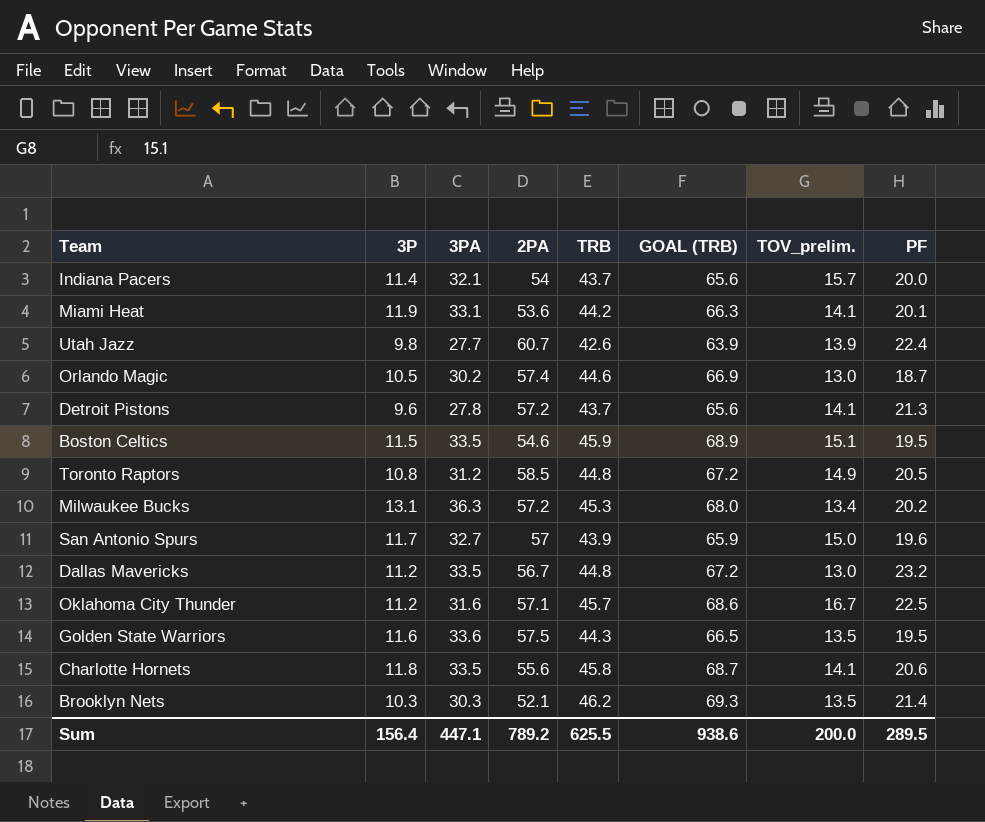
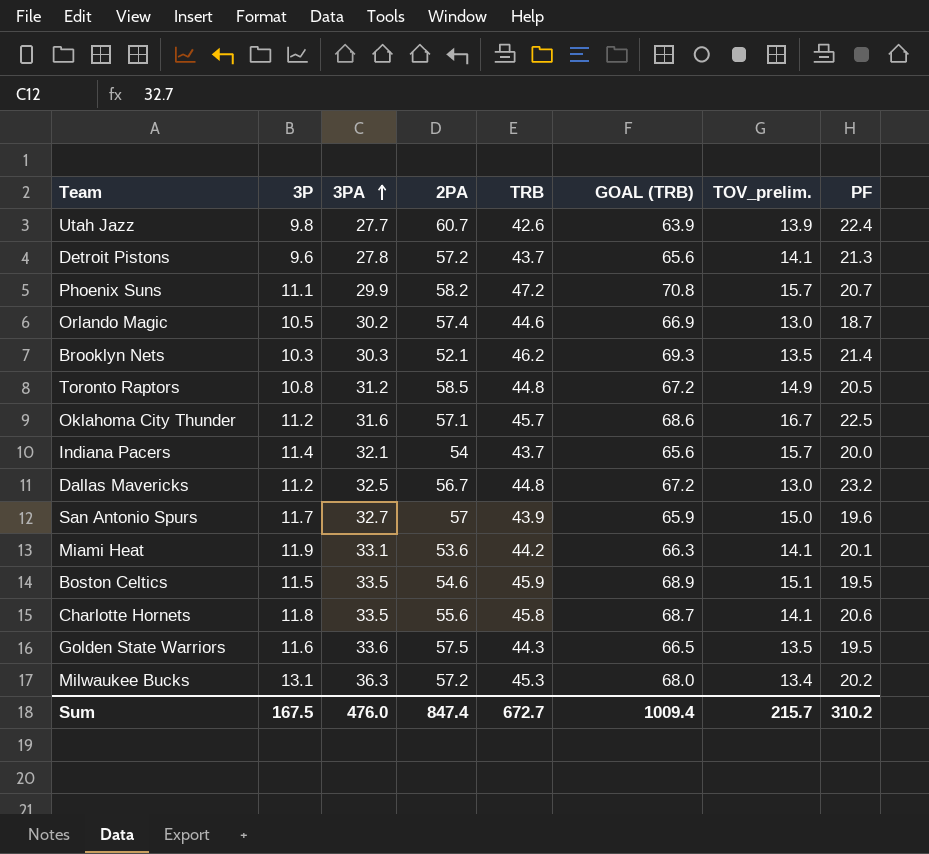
row order: none -> 3PA ascending
row Phoenix Suns: none -> 11.1 | 29.9 | 58.2 | 47.2 | 70.8 | 15.7 | 20.7
Dallas Mavericks | 3PA: 33.5 -> 32.5
Sum | 3P: 156.4 -> 167.5
Sum | 3PA: 447.1 -> 476.0
Sum | 2PA: 789.2 -> 847.4
Sum | TRB: 625.5 -> 672.7
Sum | GOAL (TRB): 938.6 -> 1009.4
Sum | TOV_prelim.: 200.0 -> 215.7
Sum | PF: 289.5 -> 310.2

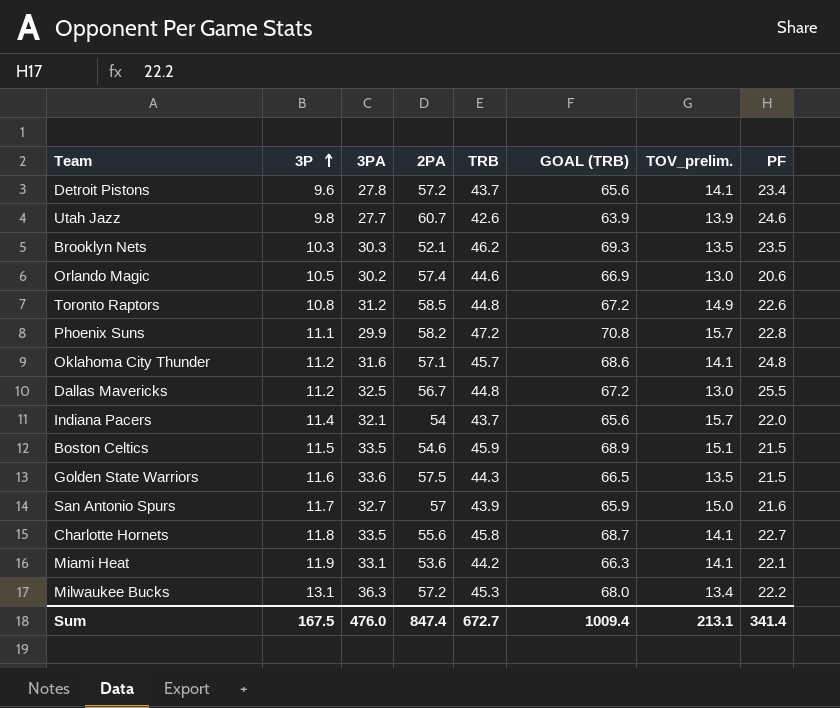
row order: 3PA ascending -> 3P ascending
Detroit Pistons | PF: 21.3 -> 23.4
Utah Jazz | PF: 22.4 -> 24.6
Brooklyn Nets | PF: 21.4 -> 23.5
Orlando Magic | PF: 18.7 -> 20.6
Toronto Raptors | PF: 20.5 -> 22.6
Phoenix Suns | PF: 20.7 -> 22.8
Oklahoma City Thunder | TOV_prelim.: 16.7 -> 14.1
Oklahoma City Thunder | PF: 22.5 -> 24.8
Dallas Mavericks | PF: 23.2 -> 25.5
Indiana Pacers | PF: 20.0 -> 22.0
Boston Celtics | PF: 19.5 -> 21.5
Golden State Warriors | PF: 19.5 -> 21.5
San Antonio Spurs | PF: 19.6 -> 21.6
Charlotte Hornets | PF: 20.6 -> 22.7
Miami Heat | PF: 20.1 -> 22.1
Milwaukee Bucks | PF: 20.2 -> 22.2
Sum | TOV_prelim.: 215.7 -> 213.1
Sum | PF: 310.2 -> 341.4

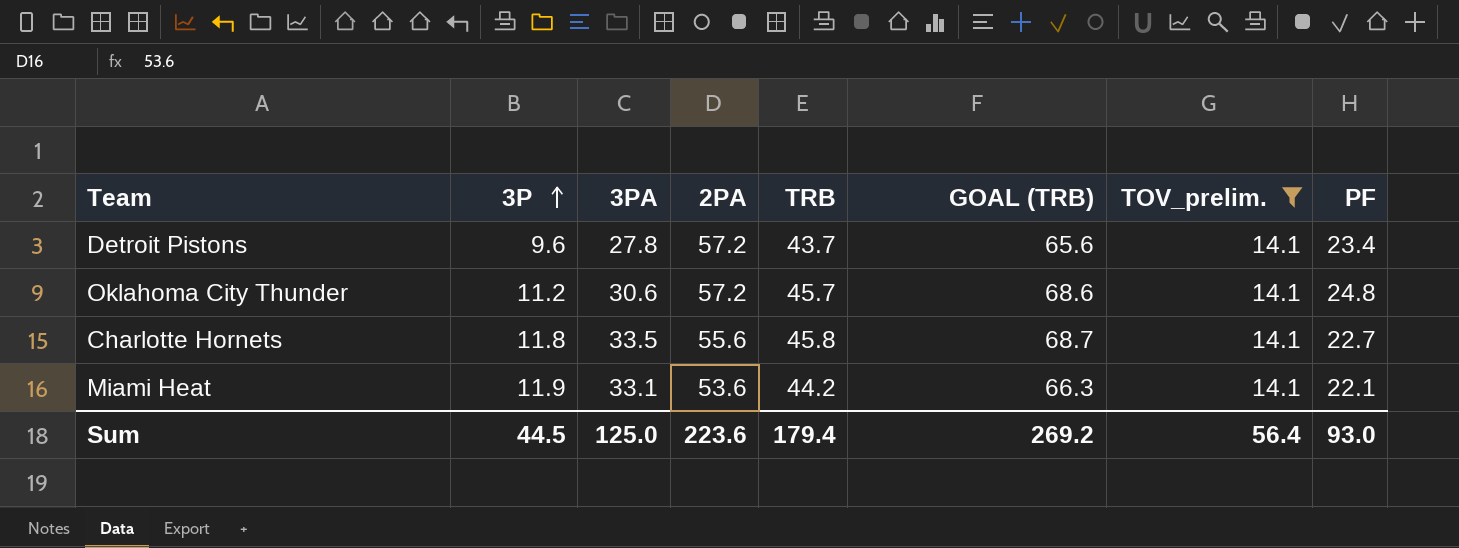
filter: none -> TOV_prelim. = 14.1
Oklahoma City Thunder | 3PA: 31.6 -> 30.6
Oklahoma City Thunder | 2PA: 57.1 -> 57.2
Sum | 3P: 167.5 -> 44.5
Sum | 3PA: 476.0 -> 125.0
Sum | 2PA: 847.4 -> 223.6
Sum | TRB: 672.7 -> 179.4
Sum | GOAL (TRB): 1009.4 -> 269.2
Sum | TOV_prelim.: 213.1 -> 56.4
Sum | PF: 341.4 -> 93.0

